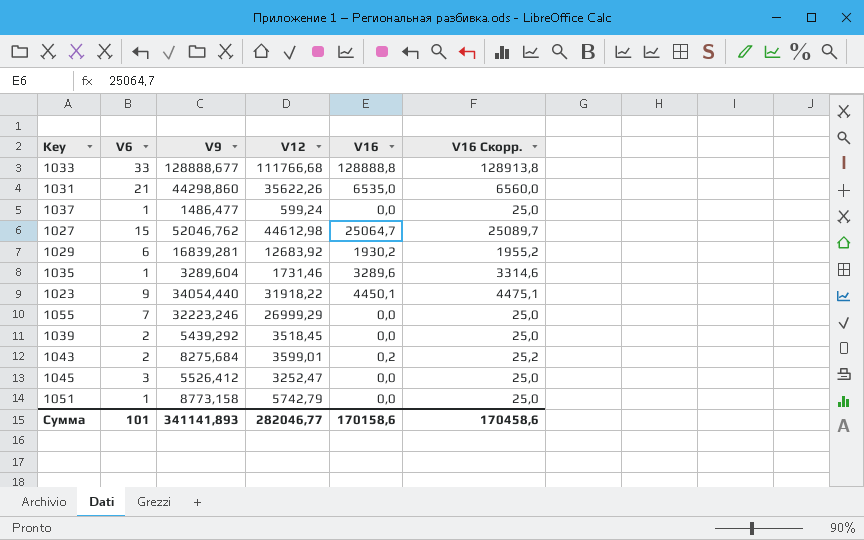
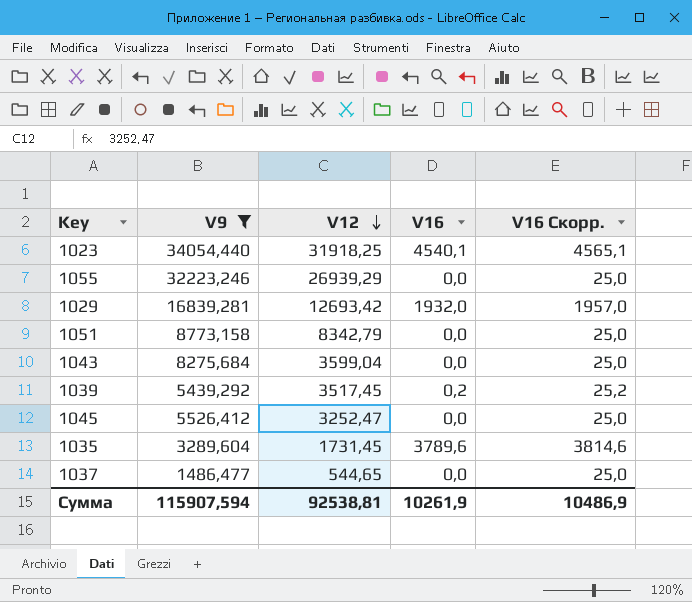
filter: none -> V9 <= 34054,440
row order: none -> V12 descending
column V6 | position: 2 -> none
1023 | V12: 31918,22 -> 31918,25
1023 | V16: 4450,1 -> 4540,1
1023 | V16 Скорр.: 4475,1 -> 4565,1
1055 | V12: 26999,29 -> 26939,29
1029 | V12: 12683,92 -> 12693,42
1029 | V16: 1930,2 -> 1932,0
1029 | V16 Скорр.: 1955,2 -> 1957,0
1051 | V12: 5742,79 -> 8342,79
1043 | V12: 3599,01 -> 3599,04
1043 | V16: 0,2 -> 0,0
1043 | V16 Скорр.: 25,2 -> 25,0
1039 | V12: 3518,45 -> 3517,45
1039 | V16: 0,0 -> 0,2
1039 | V16 Скорр.: 25,0 -> 25,2
1035 | V12: 1731,46 -> 1731,45
1035 | V16: 3289,6 -> 3789,6
1035 | V16 Скорр.: 3314,6 -> 3814,6
1037 | V12: 599,24 -> 544,65
Сумма | V9: 341141,893 -> 115907,594
Сумма | V12: 282046,77 -> 92538,81
Сумма | V16: 170158,6 -> 10261,9
Сумма | V16 Скорр.: 170458,6 -> 10486,9

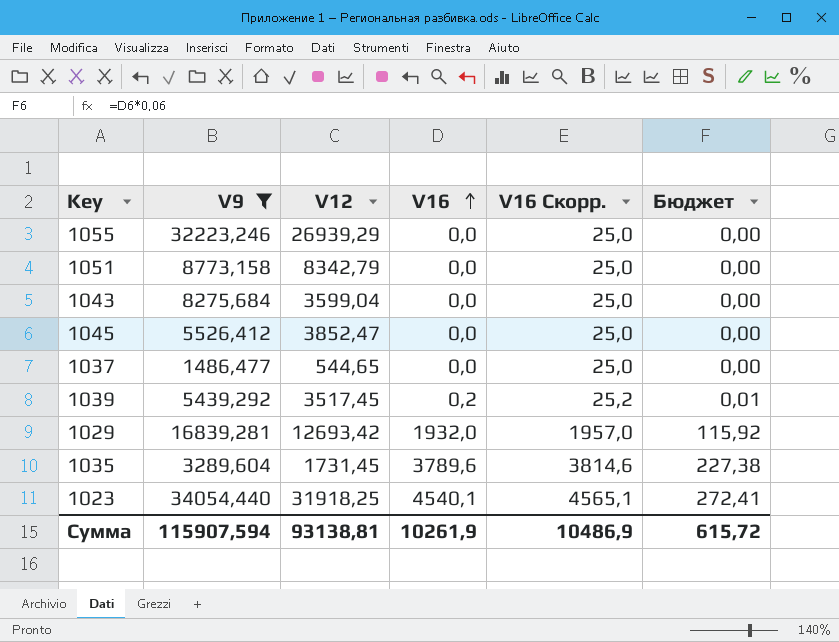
row order: V12 descending -> V16 ascending
column Бюджет | formula: none -> [V16] * 0,06
1045 | V12: 3252,47 -> 3852,47
Сумма | V12: 92538,81 -> 93138,81

